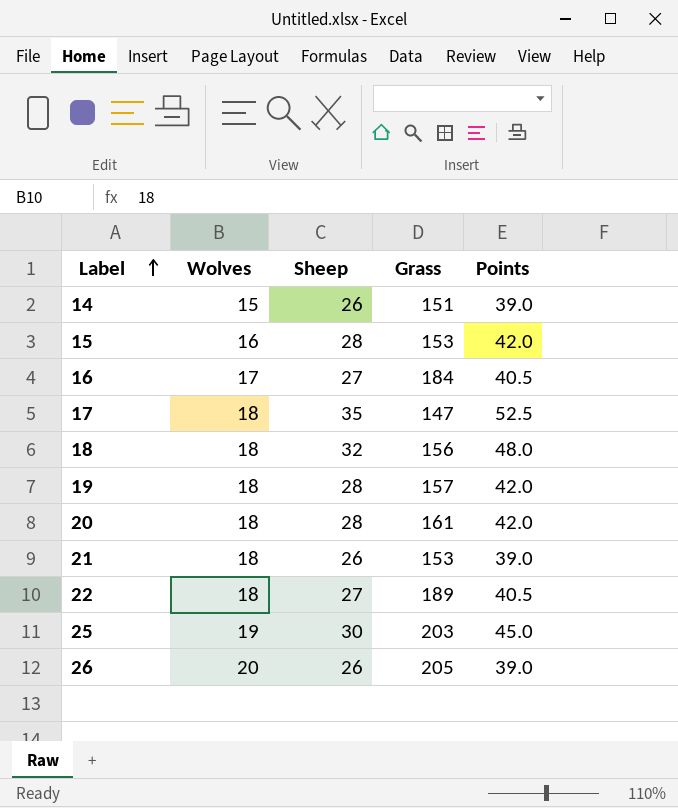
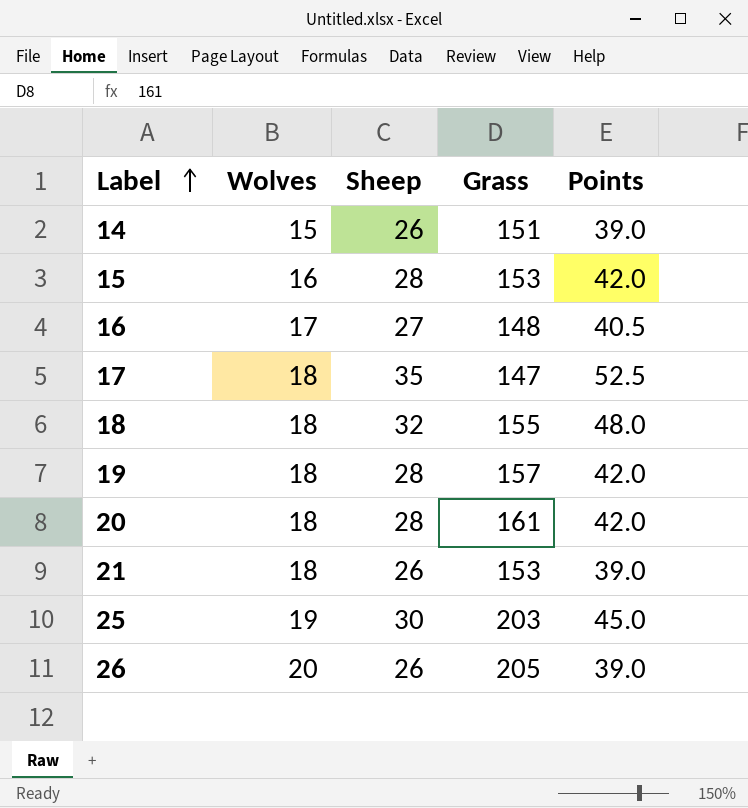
row 22: 18 | 27 | 189 | 40.5 -> none
16 | Grass: 184 -> 148
18 | Grass: 156 -> 155

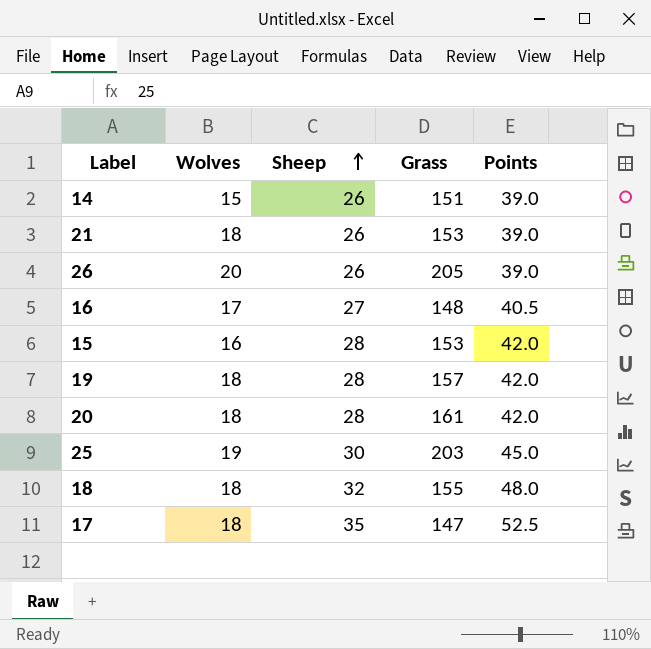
row order: Label ascending -> Sheep ascending

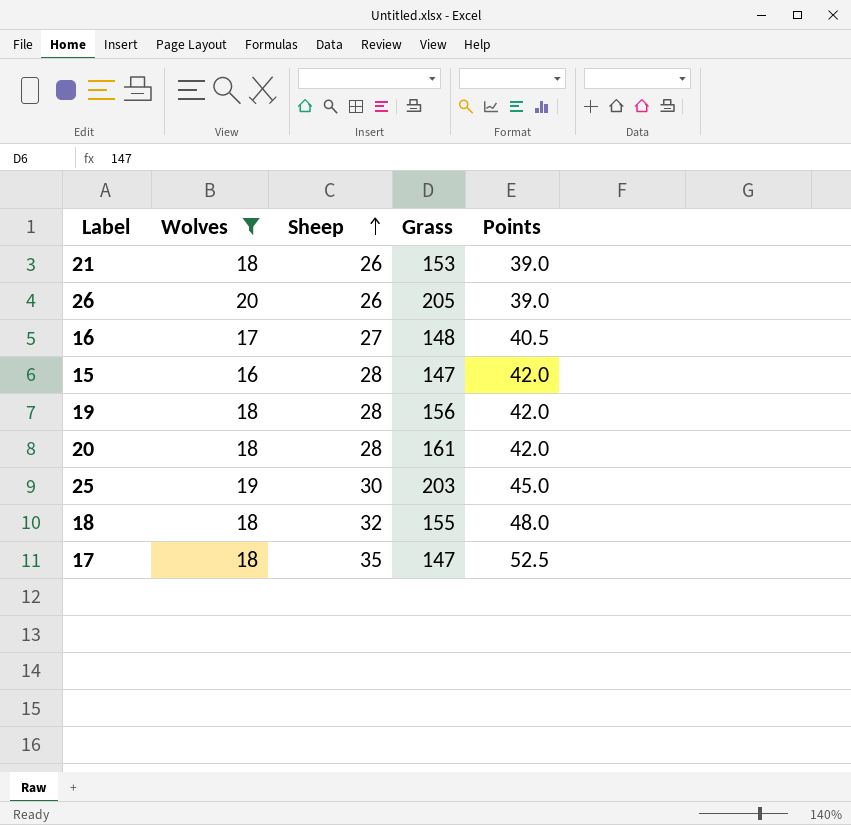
filter: none -> Wolves != 15
15 | Grass: 153 -> 147
19 | Grass: 157 -> 156

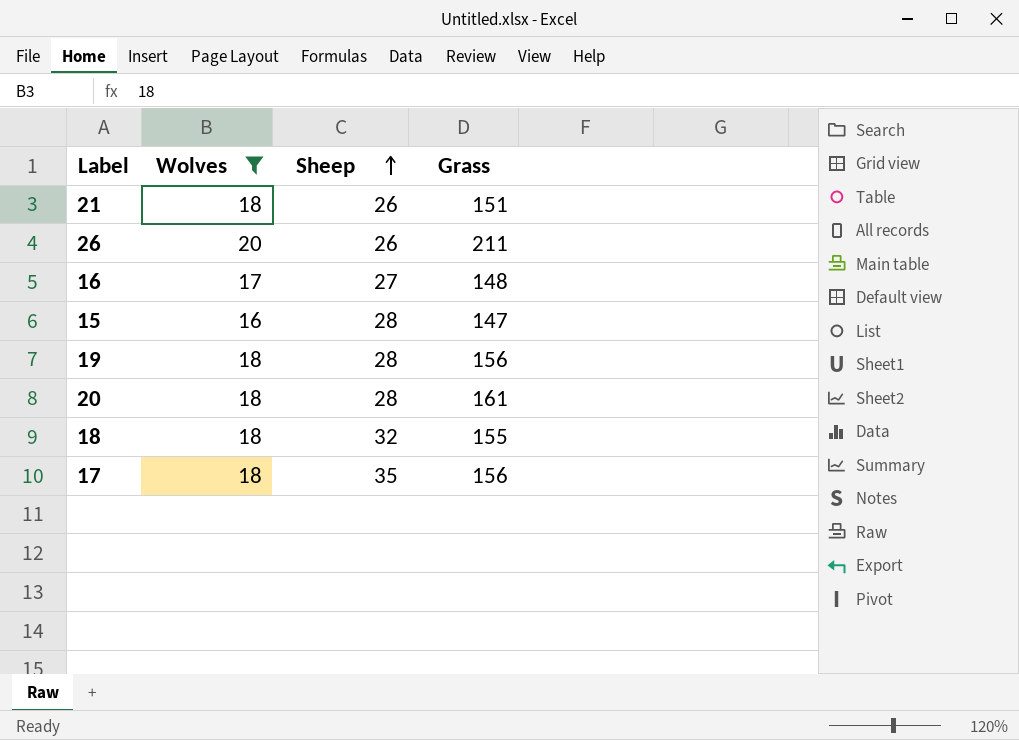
column Points | formula: [Sheep] * 1.5 -> none
row 25: 19 | 30 | 203 | 45.0 -> none
21 | Grass: 153 -> 151
26 | Grass: 205 -> 211
17 | Grass: 147 -> 156

